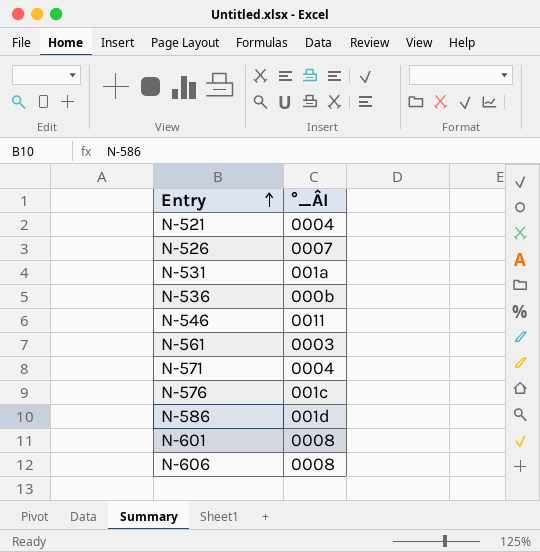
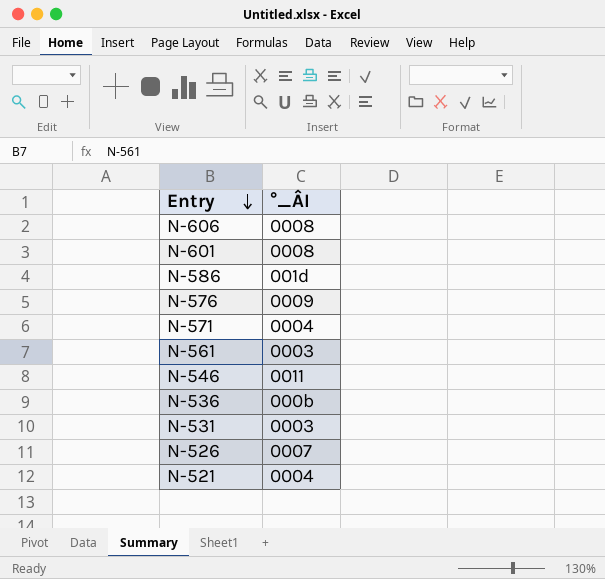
row order: Entry ascending -> Entry descending
N-576 | °_ÂI: 001c -> 0009
N-531 | °_ÂI: 001a -> 0003

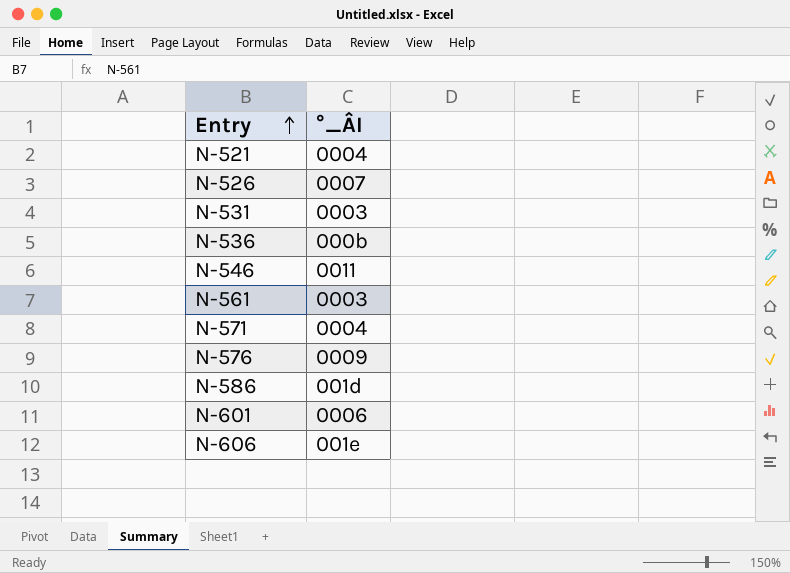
row order: Entry descending -> Entry ascending
N-601 | °_ÂI: 0008 -> 0006
N-606 | °_ÂI: 0008 -> 001e

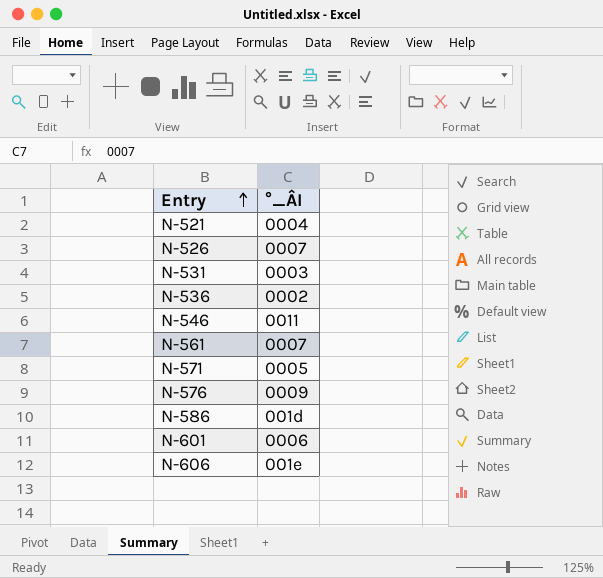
N-536 | °_ÂI: 000b -> 0002
N-561 | °_ÂI: 0003 -> 0007
N-571 | °_ÂI: 0004 -> 0005

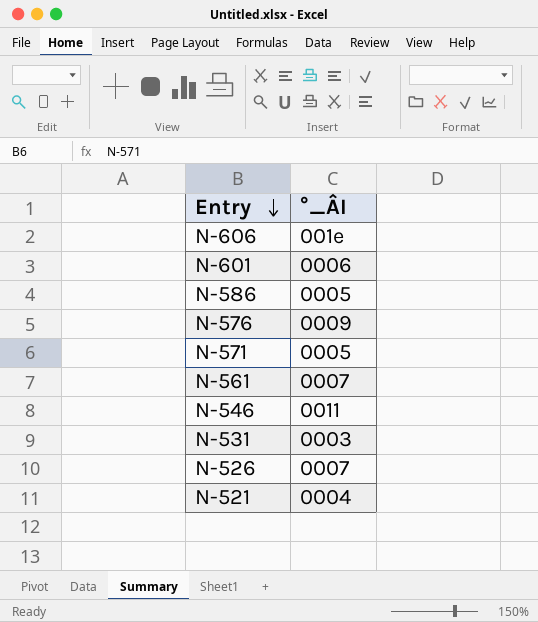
row order: Entry ascending -> Entry descending
row N-536: 0002 -> none
N-586 | °_ÂI: 001d -> 0005

